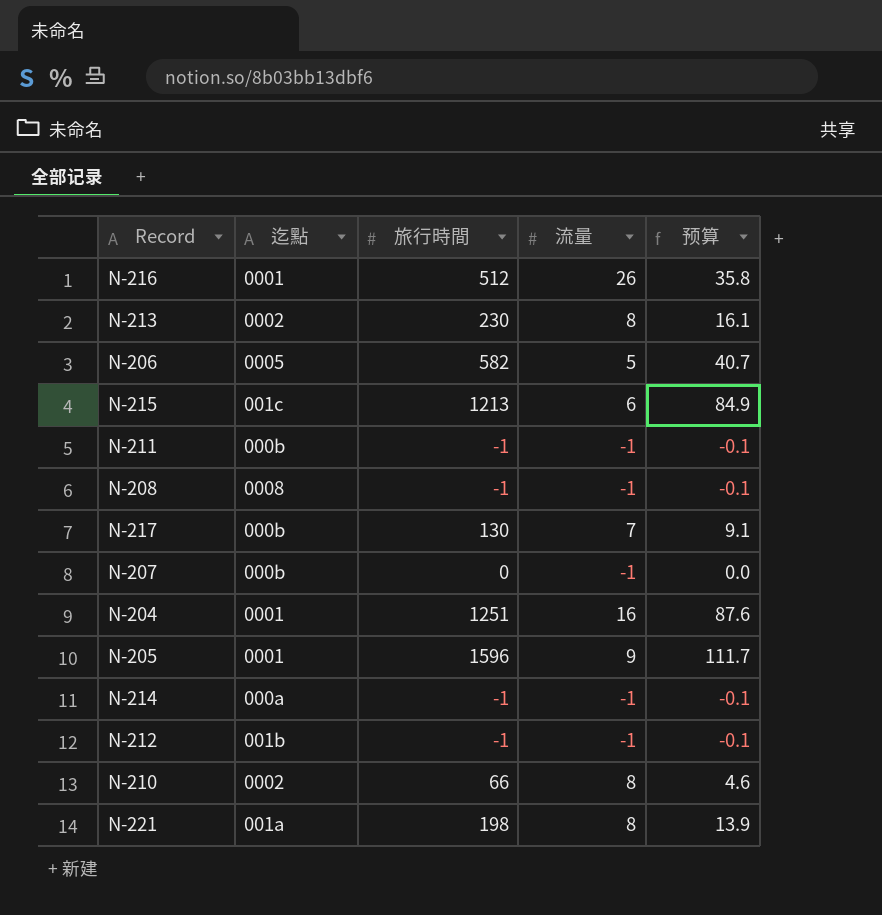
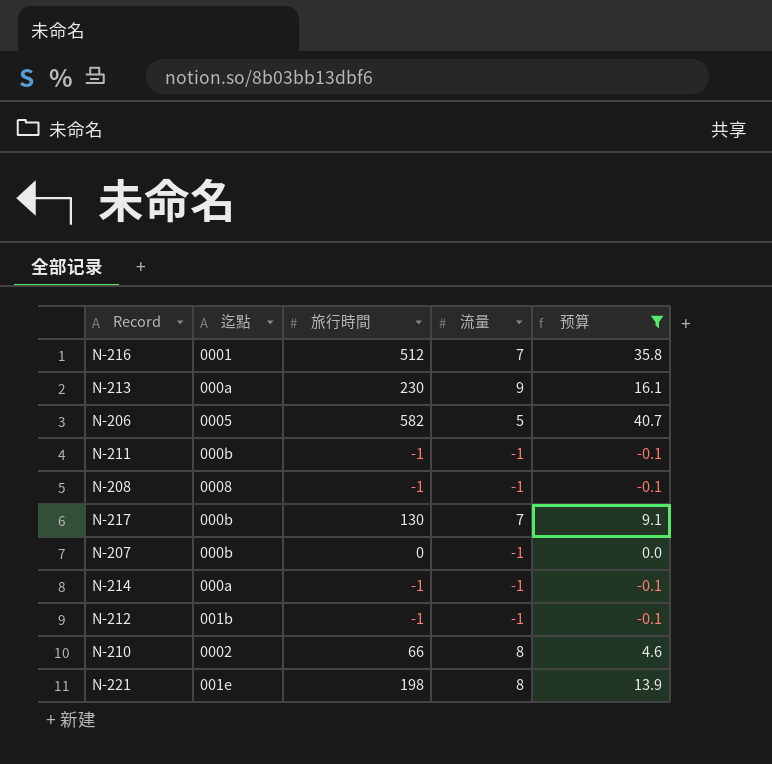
filter: none -> 预算 <= 40.7
N-216 | 流量: 26 -> 7
N-213 | 迄點: 0002 -> 000a
N-213 | 流量: 8 -> 9
N-221 | 迄點: 001a -> 001e

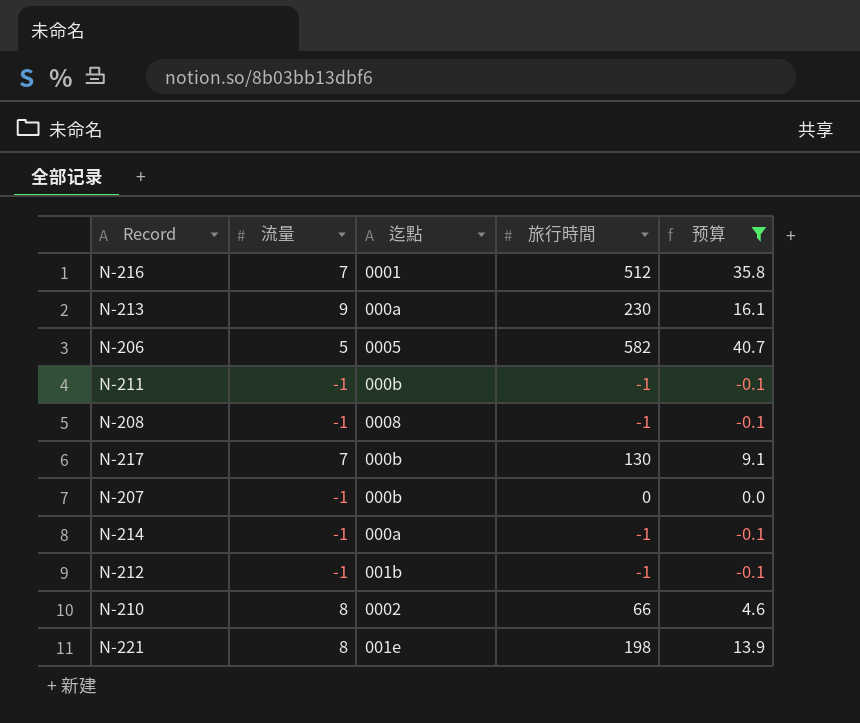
column 流量 | position: 4 -> 2

